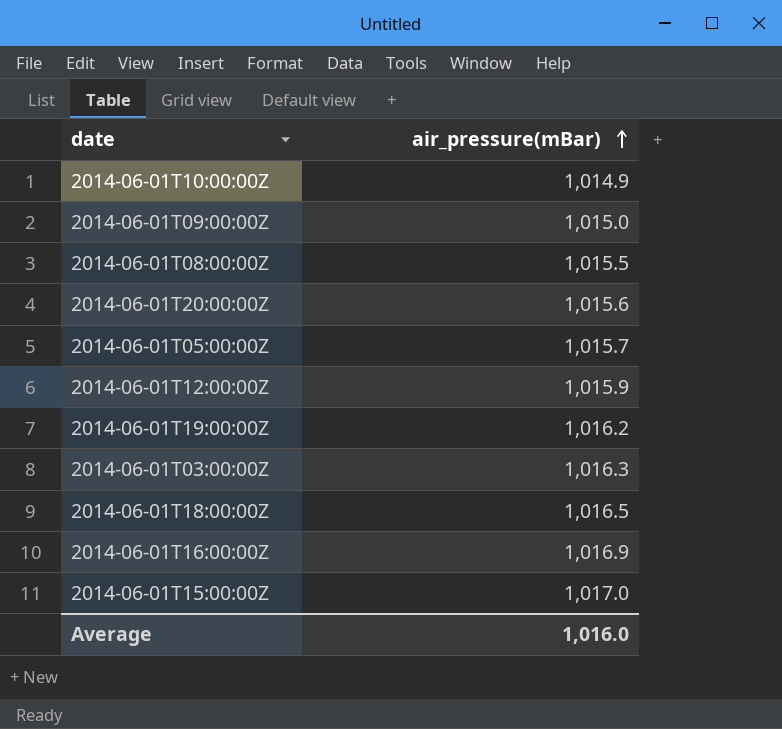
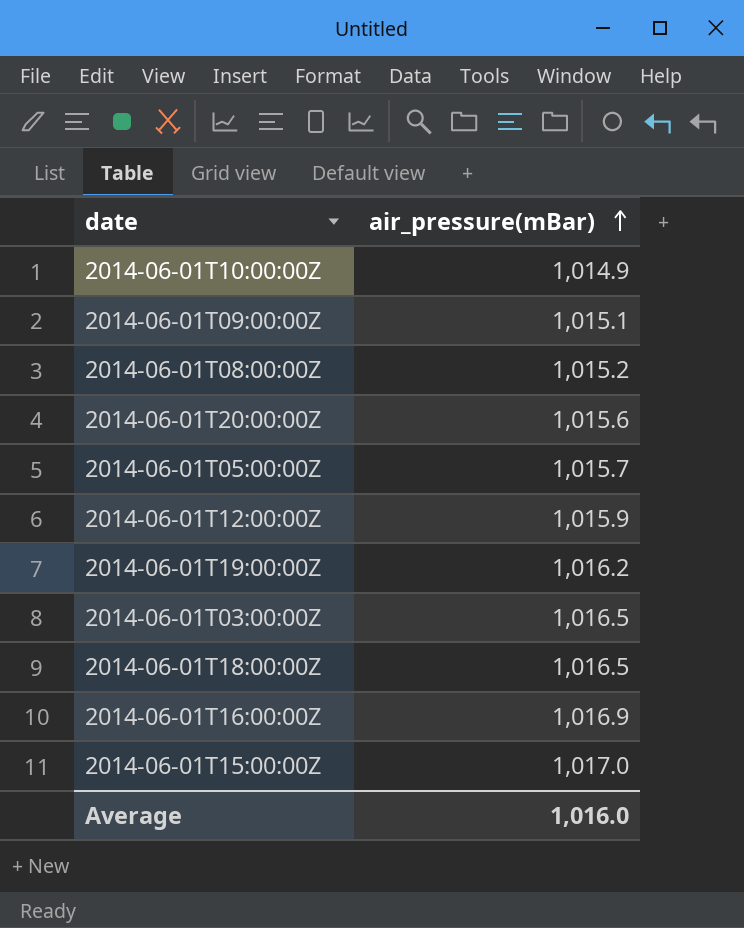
2014-06-01T09:00:00Z | air_pressure(mBar): 1,015.0 -> 1,015.1
2014-06-01T08:00:00Z | air_pressure(mBar): 1,015.5 -> 1,015.2
2014-06-01T03:00:00Z | air_pressure(mBar): 1,016.3 -> 1,016.5

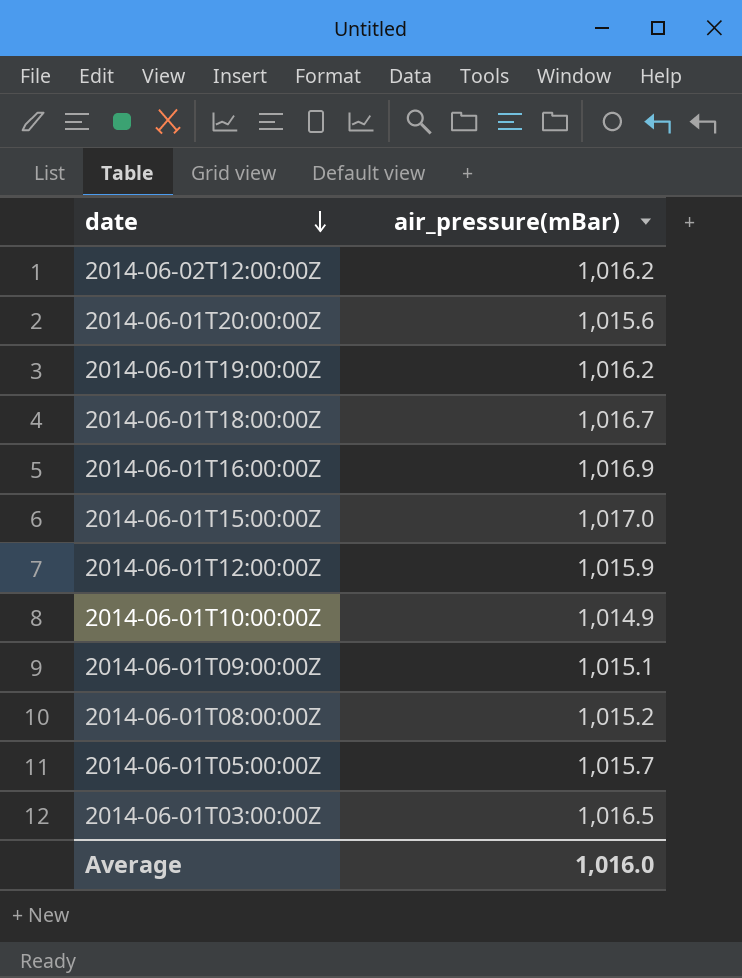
row order: air_pressure(mBar) ascending -> date descending
row 2014-06-02T12:00:00Z: none -> 1,016.2
2014-06-01T18:00:00Z | air_pressure(mBar): 1,016.5 -> 1,016.7

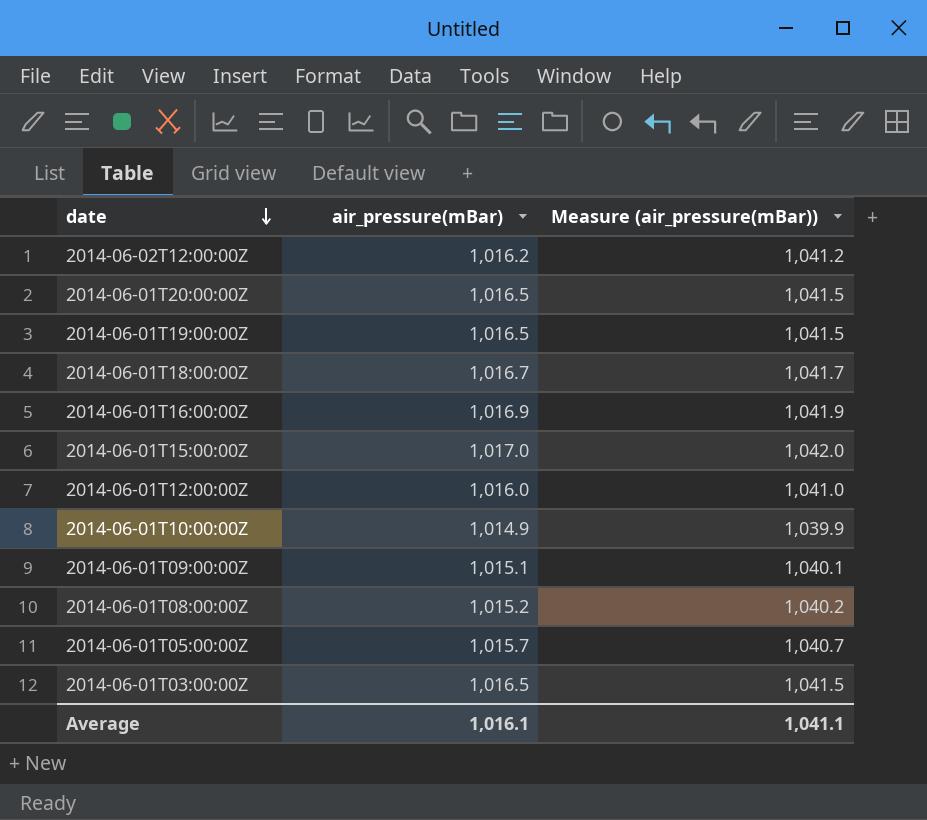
column Measure (air_pressure(mBar)) | formula: none -> [air_pressure(mBar)] + 25
2014-06-01T20:00:00Z | air_pressure(mBar): 1,015.6 -> 1,016.5
2014-06-01T19:00:00Z | air_pressure(mBar): 1,016.2 -> 1,016.5
2014-06-01T12:00:00Z | air_pressure(mBar): 1,015.9 -> 1,016.0
Average | air_pressure(mBar): 1,016.0 -> 1,016.1

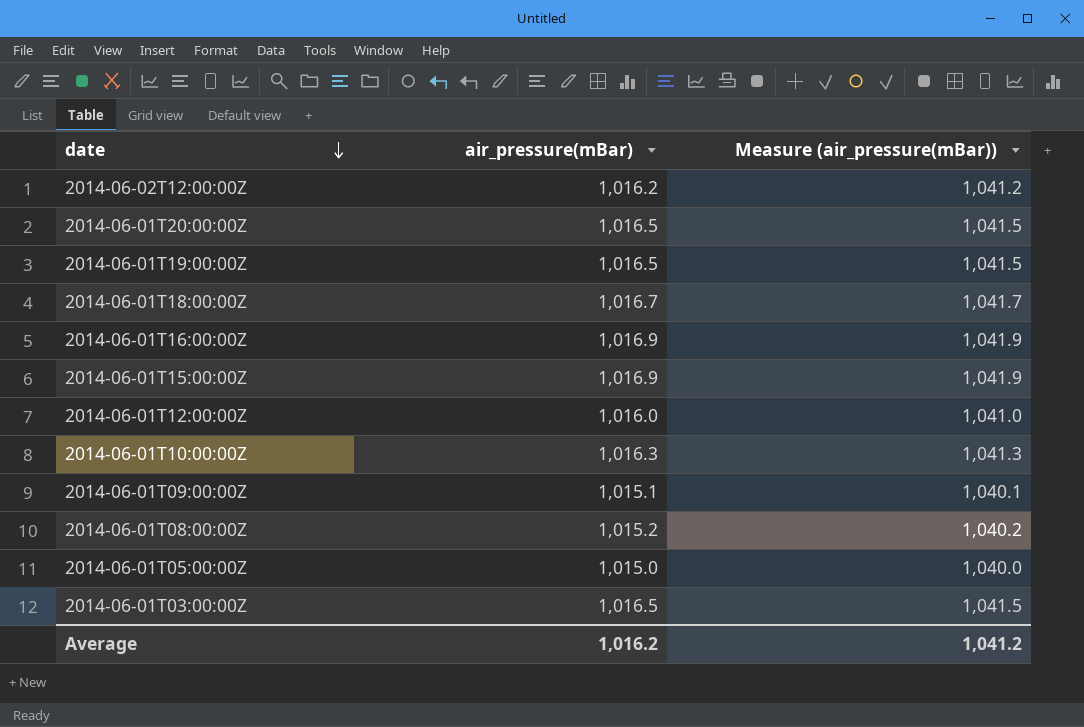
2014-06-01T15:00:00Z | air_pressure(mBar): 1,017.0 -> 1,016.9
2014-06-01T15:00:00Z | Measure (air_pressure(mBar)): 1,042.0 -> 1,041.9
2014-06-01T10:00:00Z | air_pressure(mBar): 1,014.9 -> 1,016.3
2014-06-01T10:00:00Z | Measure (air_pressure(mBar)): 1,039.9 -> 1,041.3
2014-06-01T05:00:00Z | air_pressure(mBar): 1,015.7 -> 1,015.0
2014-06-01T05:00:00Z | Measure (air_pressure(mBar)): 1,040.7 -> 1,040.0
Average | air_pressure(mBar): 1,016.1 -> 1,016.2
Average | Measure (air_pressure(mBar)): 1,041.1 -> 1,041.2

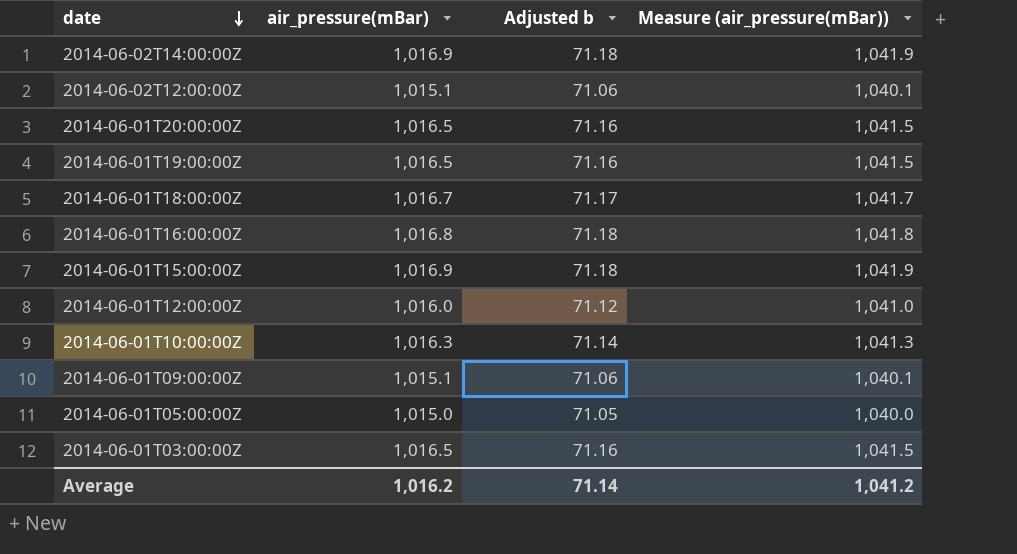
column Adjusted b | formula: none -> [air_pressure(mBar)] * 0.07
row 2014-06-01T08:00:00Z: 1,015.2 | 1,040.2 -> none
row 2014-06-02T14:00:00Z: none -> 1,016.9 | 71.18 | 1,041.9
2014-06-02T12:00:00Z | air_pressure(mBar): 1,016.2 -> 1,015.1
2014-06-02T12:00:00Z | Measure (air_pressure(mBar)): 1,041.2 -> 1,040.1
2014-06-01T16:00:00Z | air_pressure(mBar): 1,016.9 -> 1,016.8
2014-06-01T16:00:00Z | Measure (air_pressure(mBar)): 1,041.9 -> 1,041.8

